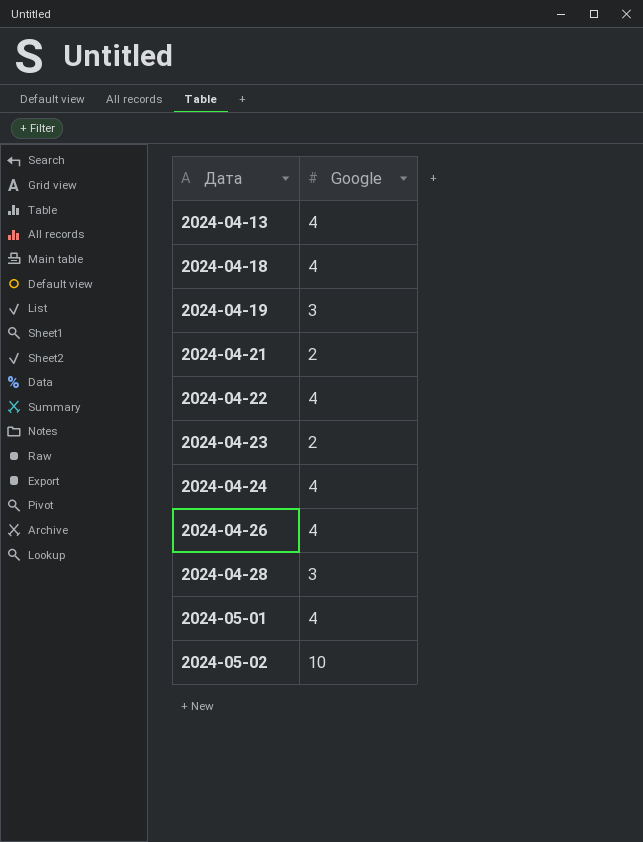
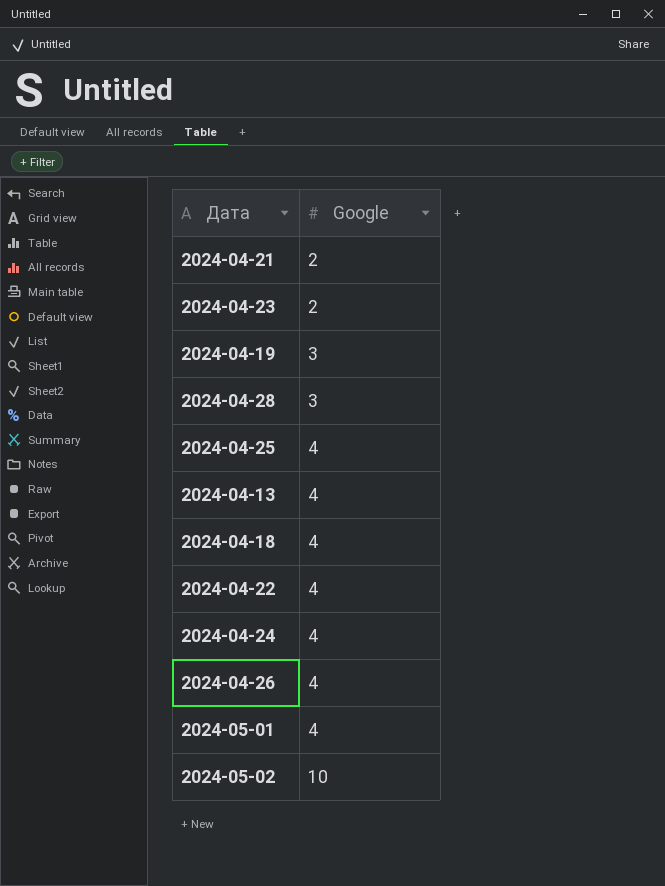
row order: Дата ascending -> Google ascending
row 2024-04-25: none -> 4

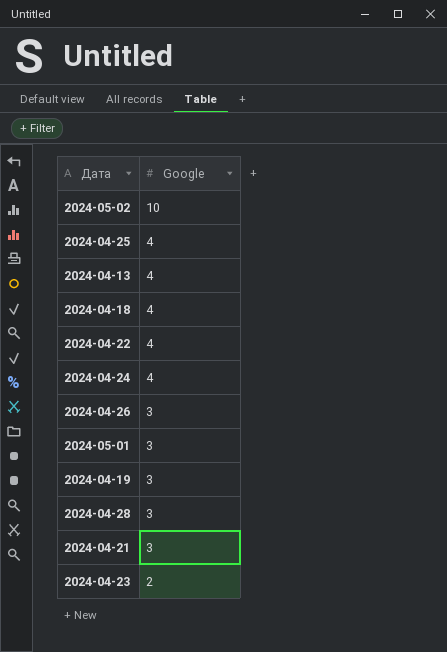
row order: Google ascending -> Google descending
2024-04-26 | Google: 4 -> 3
2024-05-01 | Google: 4 -> 3
2024-04-21 | Google: 2 -> 3

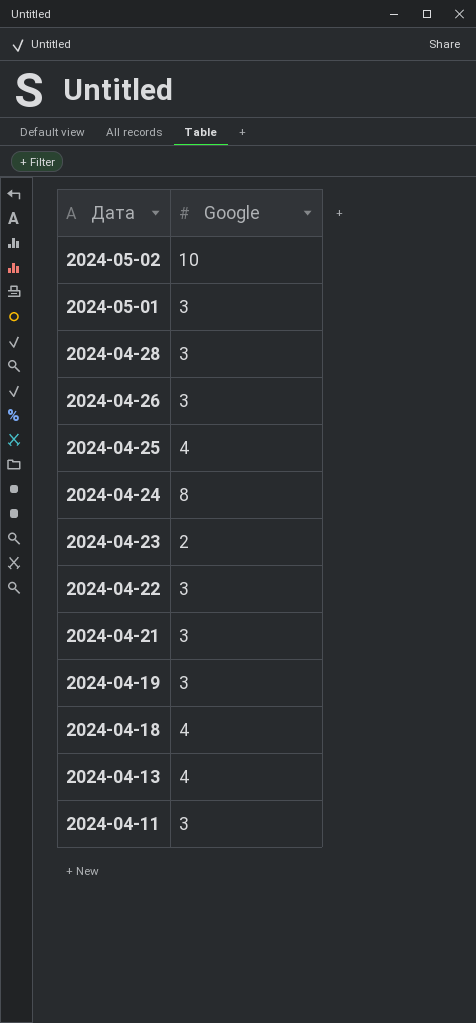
row order: Google descending -> Дата descending
2024-04-24 | Google: 4 -> 8
2024-04-22 | Google: 4 -> 3
row 2024-04-11: none -> 3

